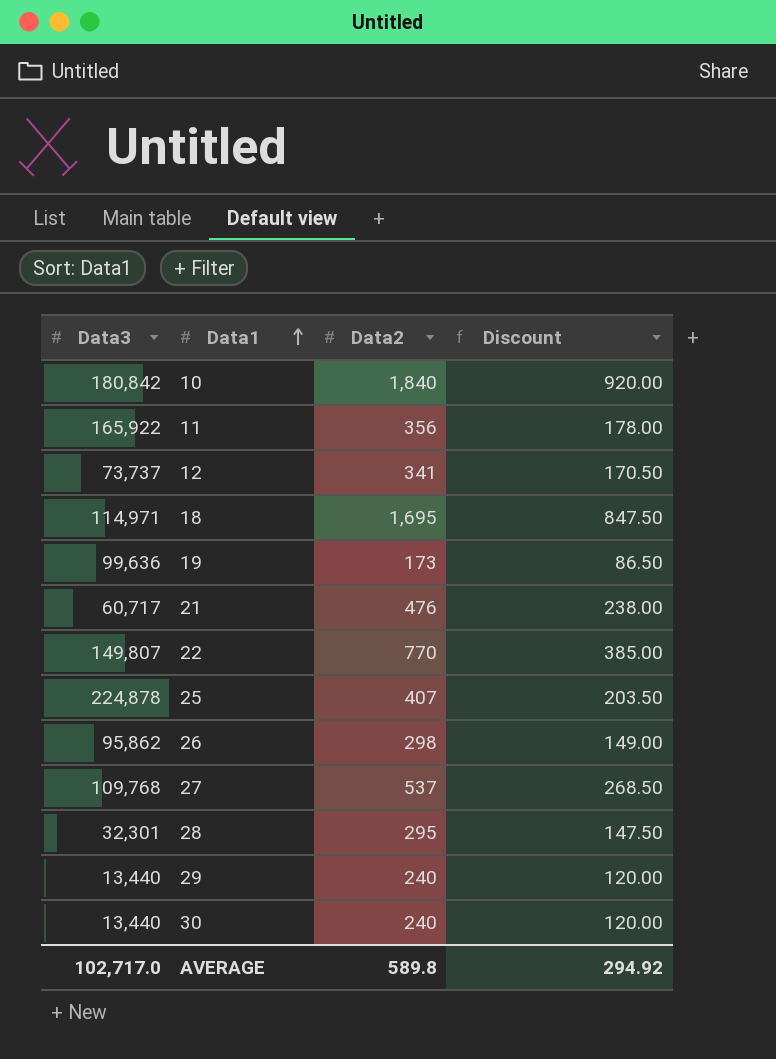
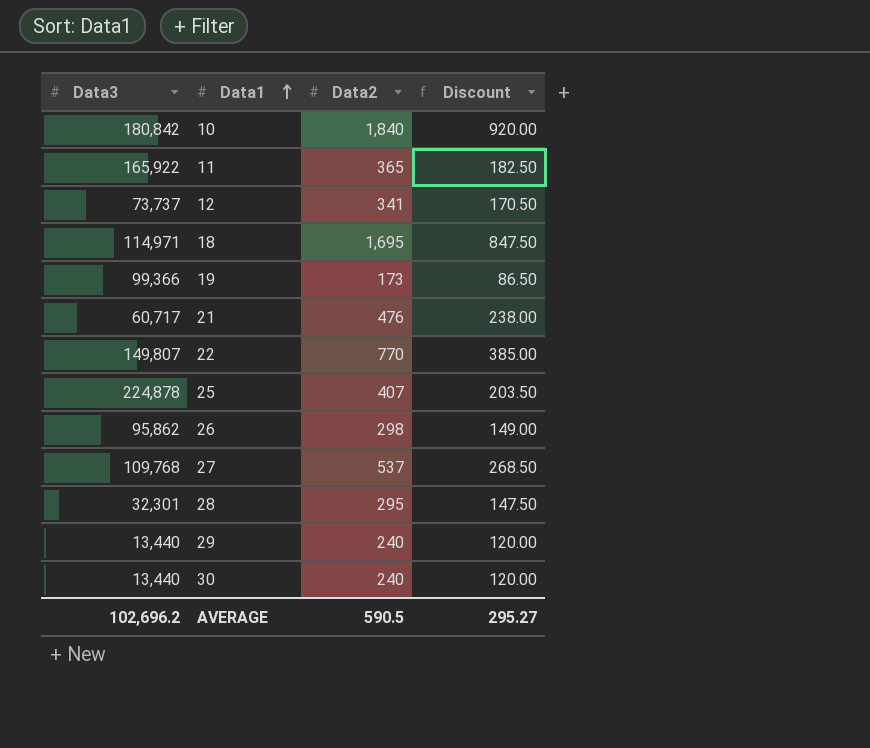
11 | Data2: 356 -> 365
11 | Discount: 178.00 -> 182.50
19 | Data3: 99,636 -> 99,366
AVERAGE | Data3: 102,717.0 -> 102,696.2
AVERAGE | Data2: 589.8 -> 590.5
AVERAGE | Discount: 294.92 -> 295.27

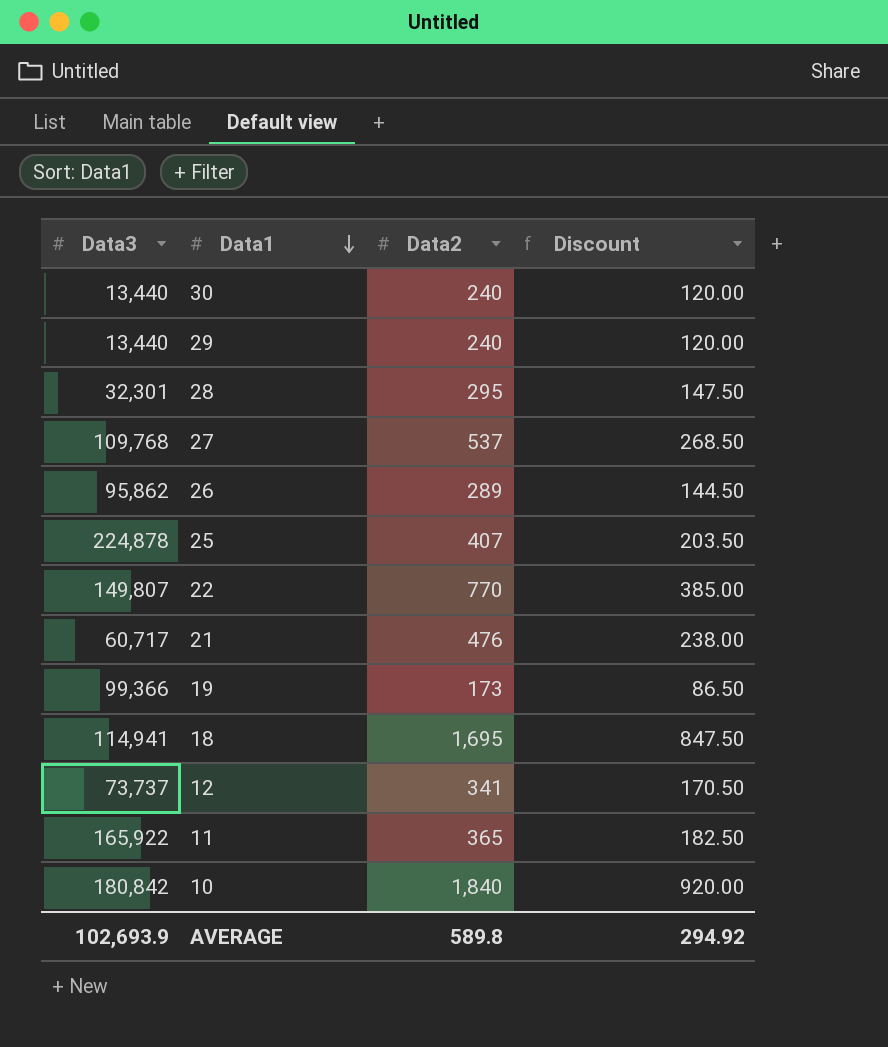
row order: Data1 ascending -> Data1 descending
26 | Data2: 298 -> 289
26 | Discount: 149.00 -> 144.50
18 | Data3: 114,971 -> 114,941
AVERAGE | Data3: 102,696.2 -> 102,693.9
AVERAGE | Data2: 590.5 -> 589.8
AVERAGE | Discount: 295.27 -> 294.92

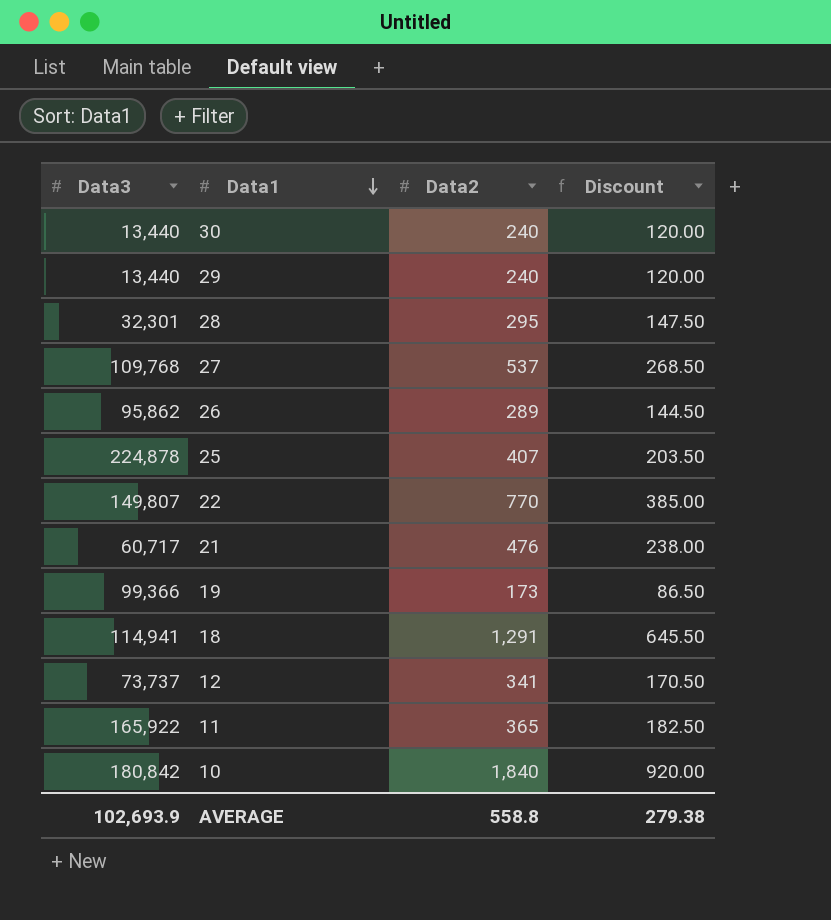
18 | Data2: 1,695 -> 1,291
18 | Discount: 847.50 -> 645.50
AVERAGE | Data2: 589.8 -> 558.8
AVERAGE | Discount: 294.92 -> 279.38

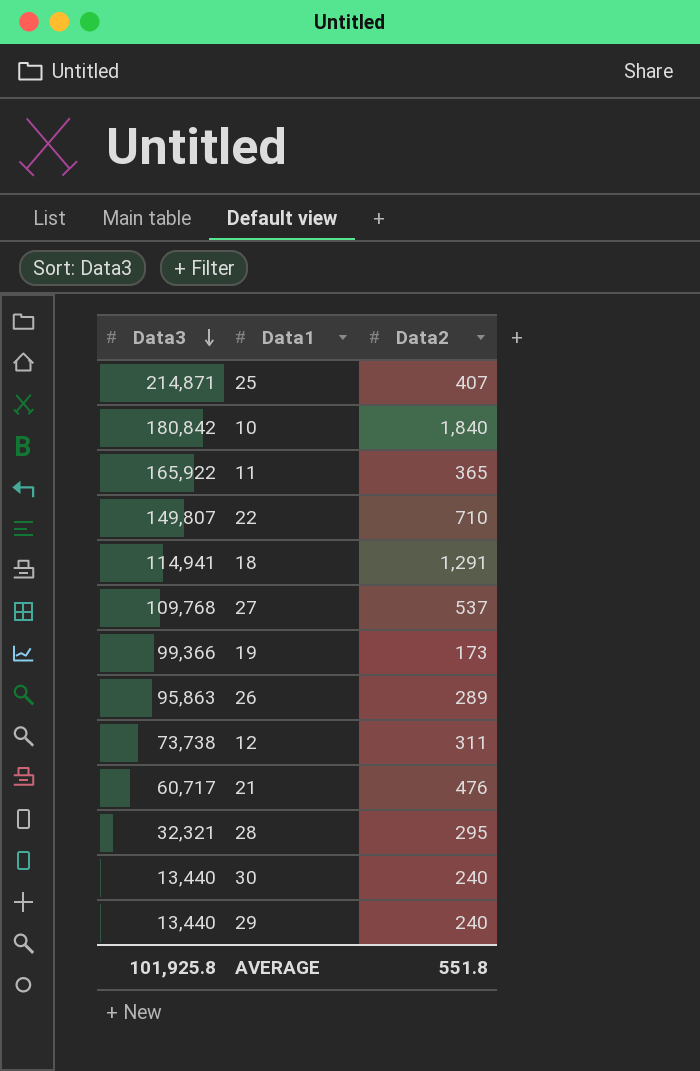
row order: Data1 descending -> Data3 descending
column Discount | formula: [Data2] * 0.5 -> none
25 | Data3: 224,878 -> 214,871
22 | Data2: 770 -> 710
26 | Data3: 95,862 -> 95,863
12 | Data3: 73,737 -> 73,738
12 | Data2: 341 -> 311
28 | Data3: 32,301 -> 32,321
AVERAGE | Data3: 102,693.9 -> 101,925.8
AVERAGE | Data2: 558.8 -> 551.8

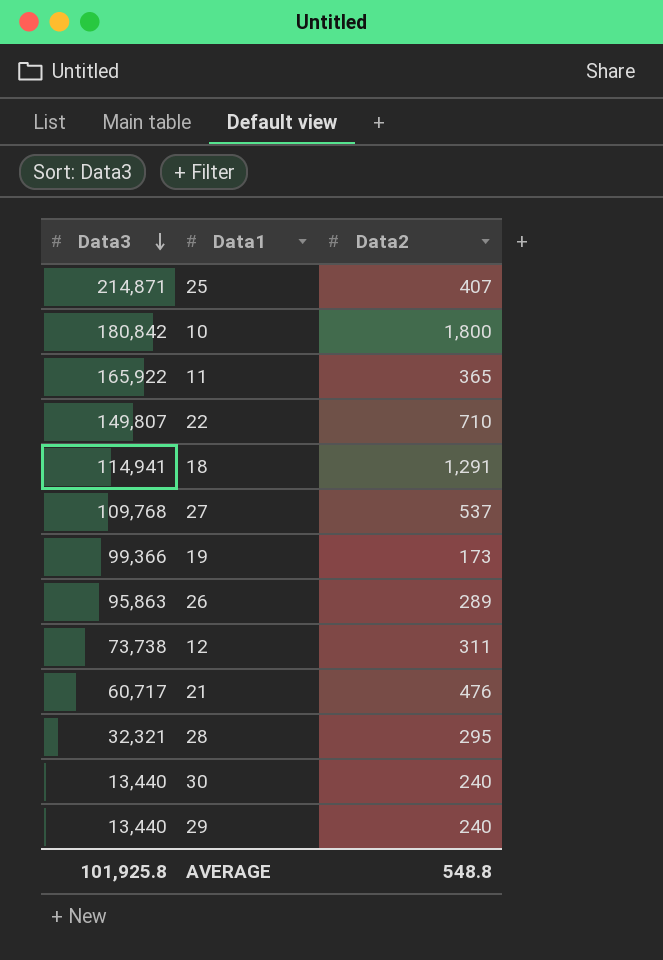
10 | Data2: 1,840 -> 1,800
AVERAGE | Data2: 551.8 -> 548.8

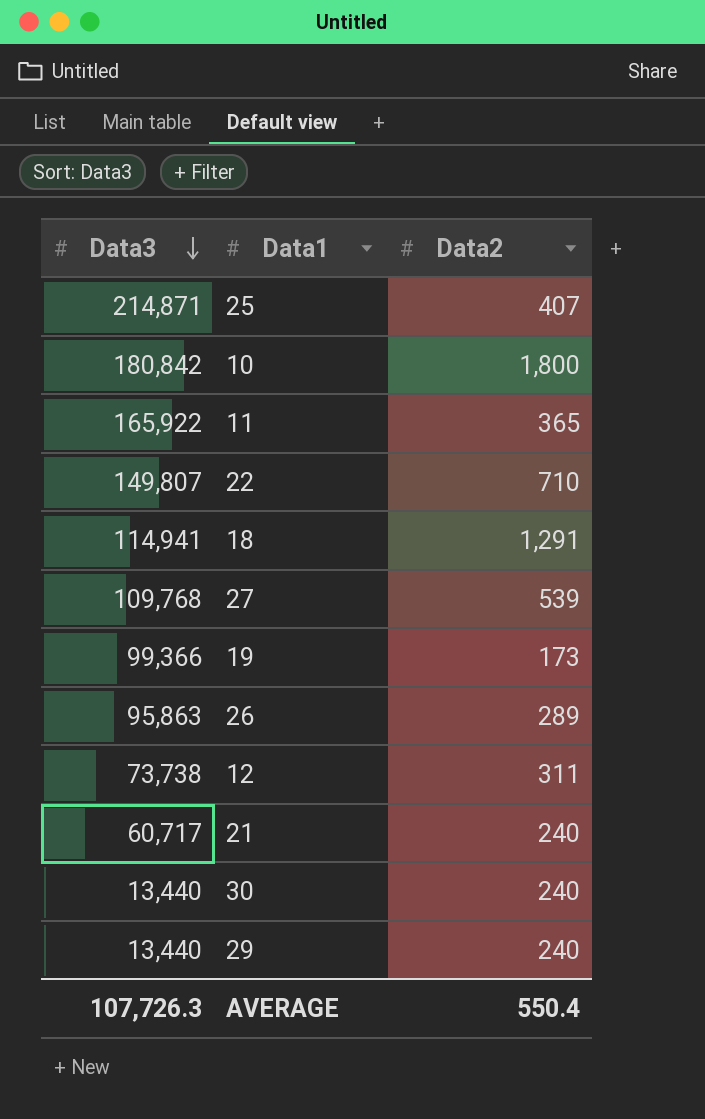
row 28: 32,321 | 295 -> none
27 | Data2: 537 -> 539
21 | Data2: 476 -> 240
AVERAGE | Data3: 101,925.8 -> 107,726.3
AVERAGE | Data2: 548.8 -> 550.4

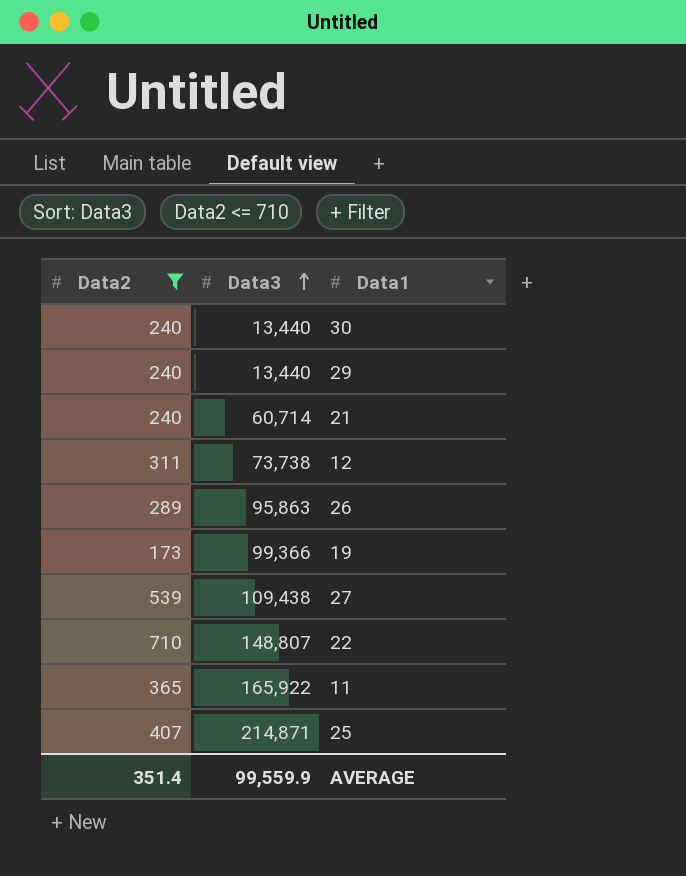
filter: none -> Data2 <= 710
row order: Data3 descending -> Data3 ascending
column Data2 | position: 3 -> 1
21 | Data3: 60,717 -> 60,714
27 | Data3: 109,768 -> 109,438
22 | Data3: 149,807 -> 148,807
AVERAGE | Data2: 550.4 -> 351.4
AVERAGE | Data3: 107,726.3 -> 99,559.9

